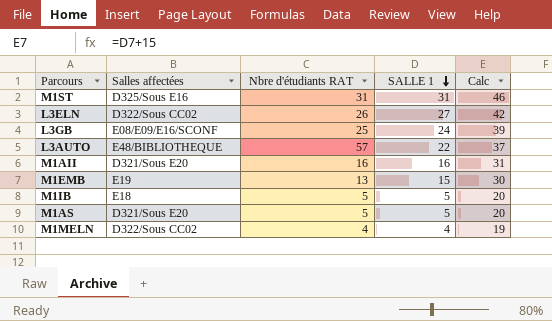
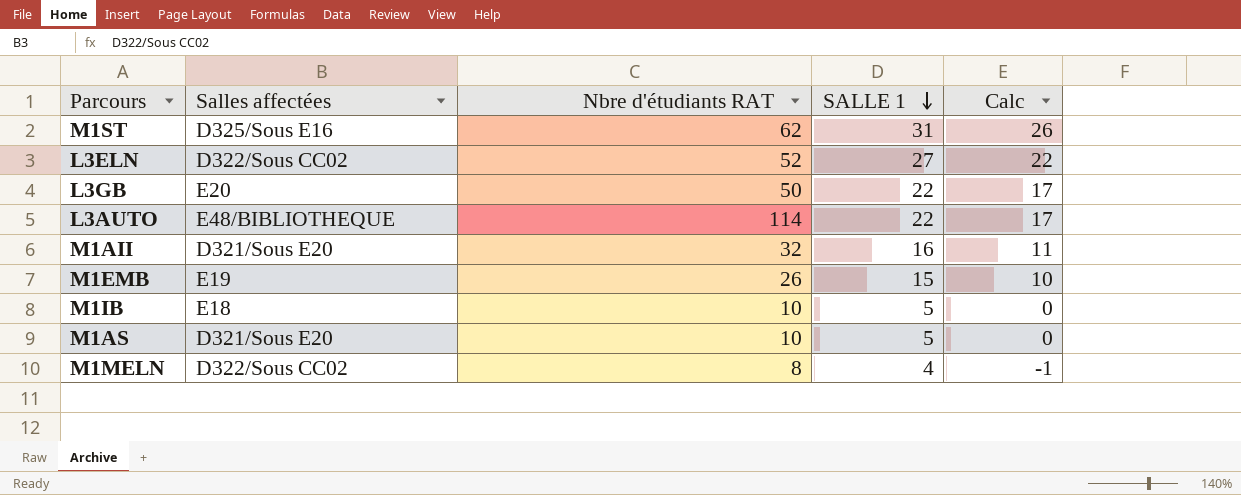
column Calc | formula: [SALLE 1] + 15 -> [SALLE 1] - 5
M1ST | Nbre d'étudiants RAT: 31 -> 62
L3ELN | Nbre d'étudiants RAT: 26 -> 52
L3GB | Salles affectées: E08/E09/E16/SCONF -> E20
L3GB | Nbre d'étudiants RAT: 25 -> 50
L3GB | SALLE 1: 24 -> 22
L3AUTO | Nbre d'étudiants RAT: 57 -> 114
M1AII | Nbre d'étudiants RAT: 16 -> 32
M1EMB | Nbre d'étudiants RAT: 13 -> 26
M1IB | Nbre d'étudiants RAT: 5 -> 10
M1AS | Nbre d'étudiants RAT: 5 -> 10
M1MELN | Nbre d'étudiants RAT: 4 -> 8

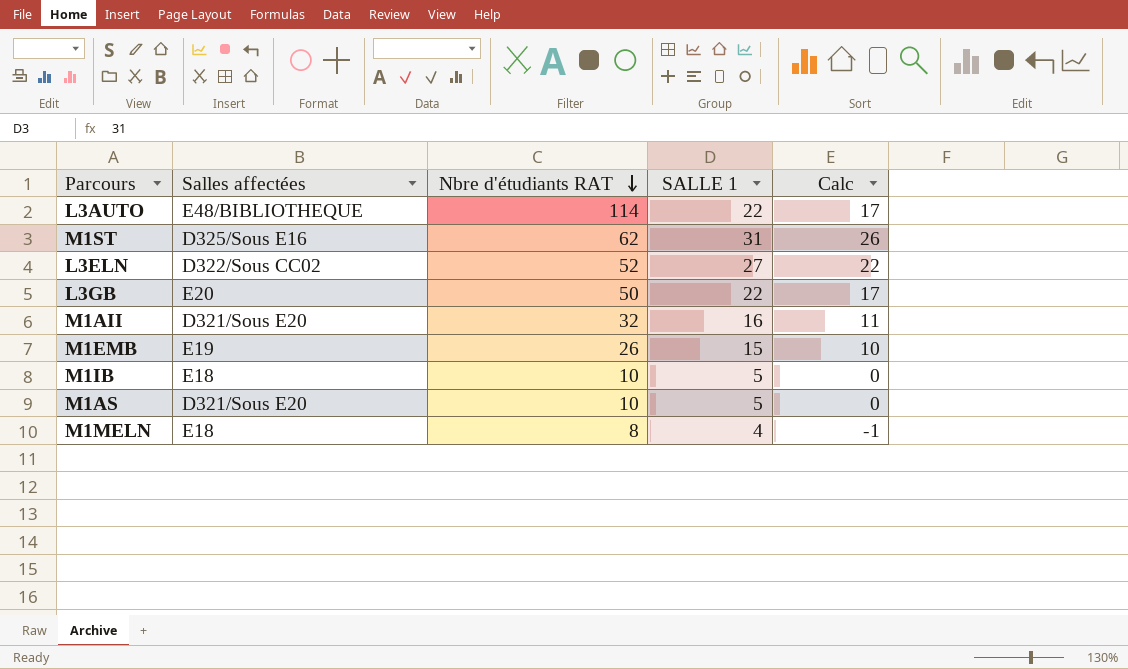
row order: SALLE 1 descending -> Nbre d'étudiants RAT descending
M1MELN | Salles affectées: D322/Sous CC02 -> E18

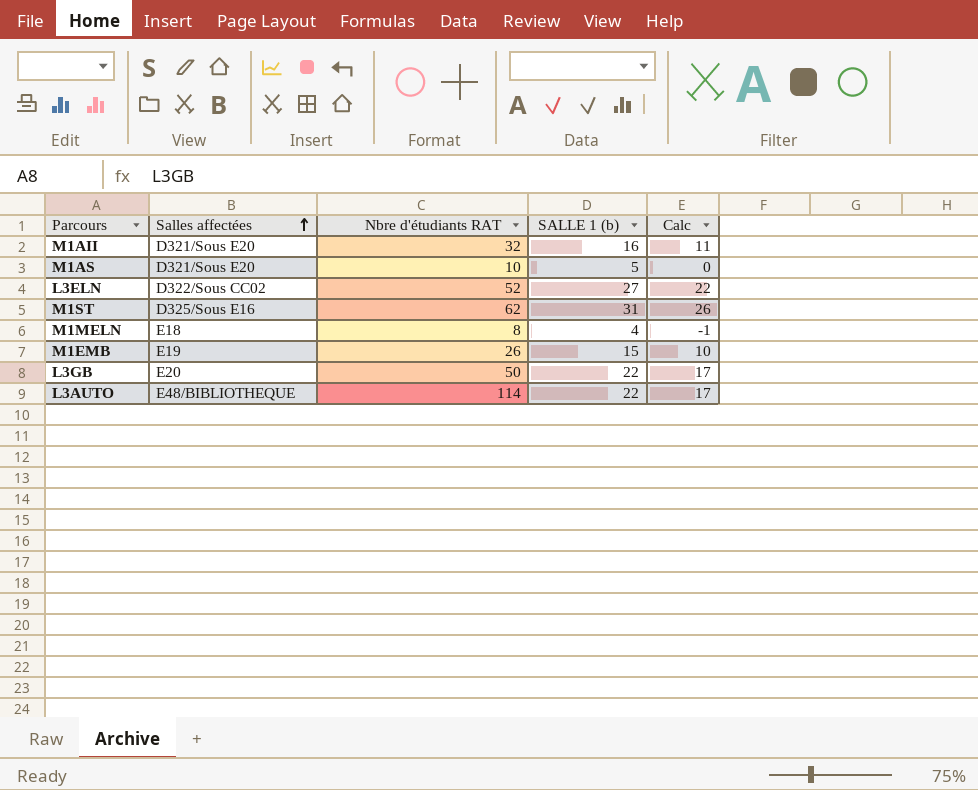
row order: Nbre d'étudiants RAT descending -> Salles affectées ascending
column name: SALLE 1 -> SALLE 1 (b)
row M1IB: E18 | 10 | 5 | 0 -> none

